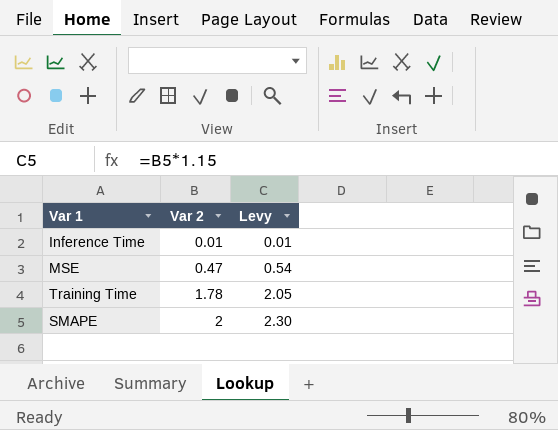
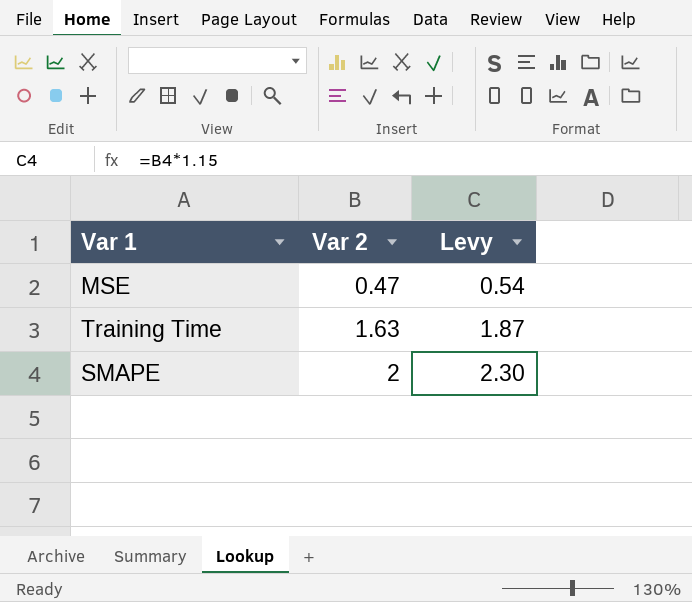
row Inference Time: 0.01 | 0.01 -> none
Training Time | Var 2: 1.78 -> 1.63
Training Time | Levy: 2.05 -> 1.87

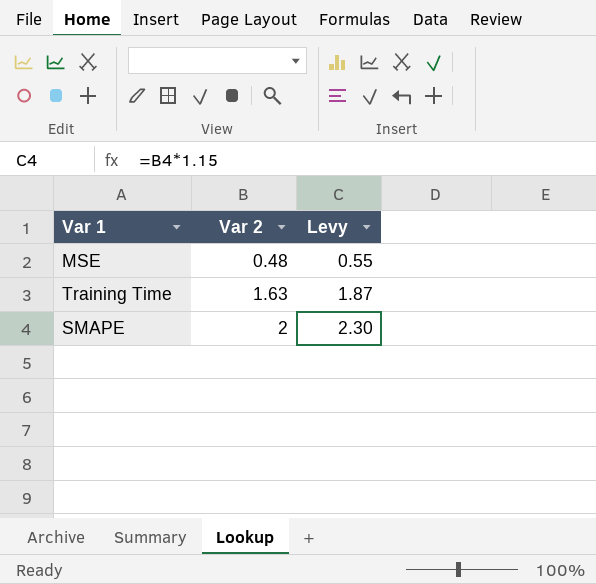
MSE | Var 2: 0.47 -> 0.48
MSE | Levy: 0.54 -> 0.55

